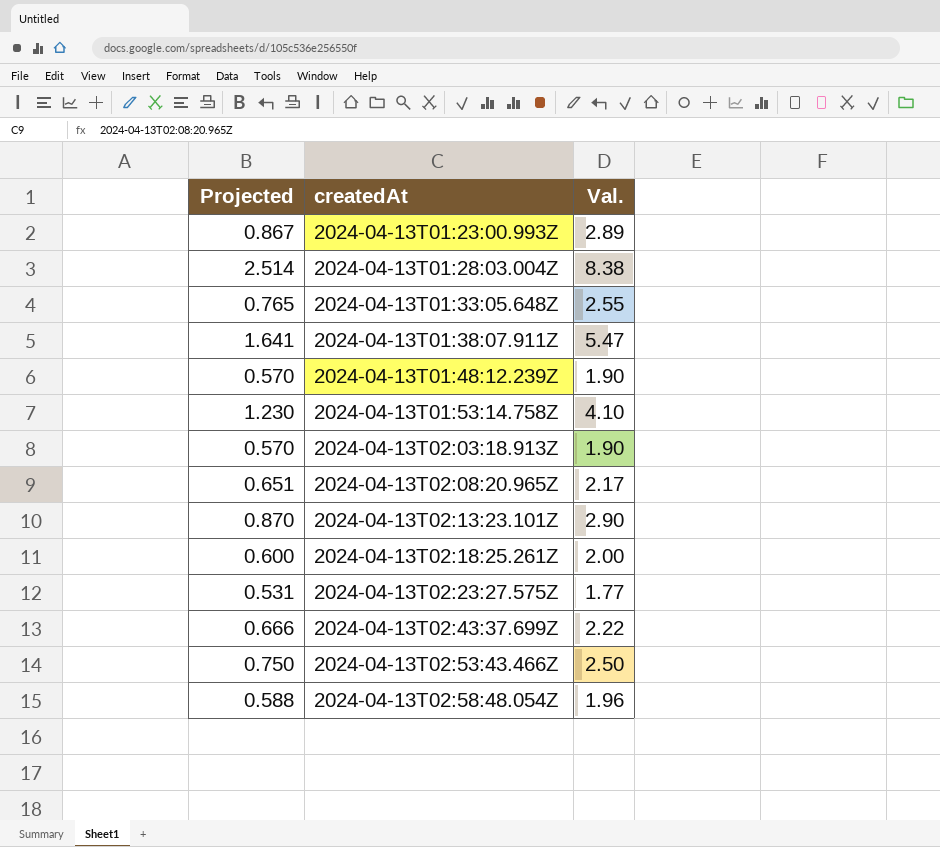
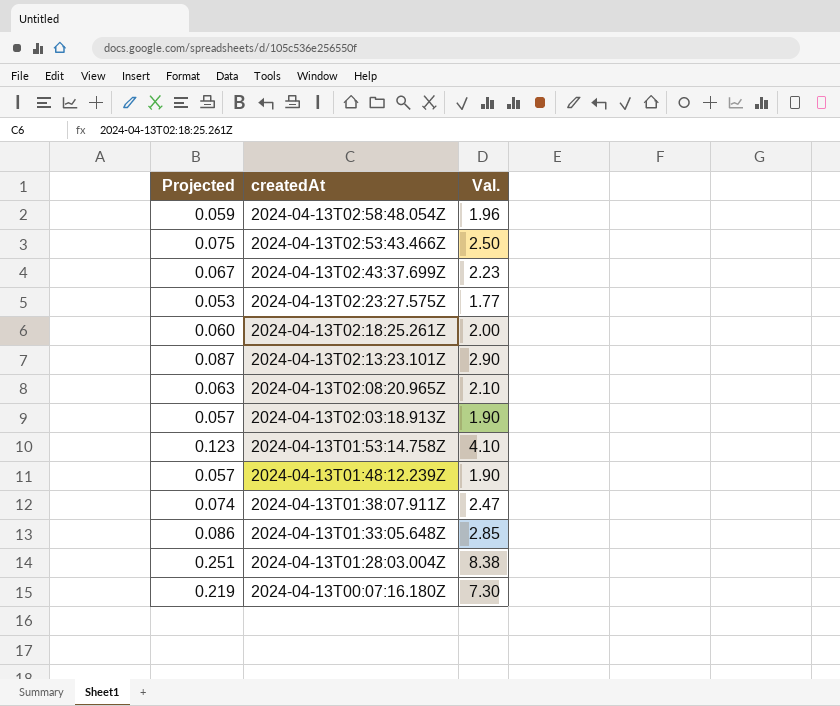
row order: createdAt ascending -> createdAt descending
column Projected | formula: [Val.] * 0.3 -> [Val.] * 0.03
row 2024-04-13T01:23:00.993Z: 0.867 | 2.89 -> none
2024-04-13T02:43:37.699Z | Val.: 2.22 -> 2.23
2024-04-13T02:08:20.965Z | Val.: 2.17 -> 2.10
2024-04-13T01:38:07.911Z | Val.: 5.47 -> 2.47
2024-04-13T01:33:05.648Z | Val.: 2.55 -> 2.85
row 2024-04-13T00:07:16.180Z: none -> 0.219 | 7.30

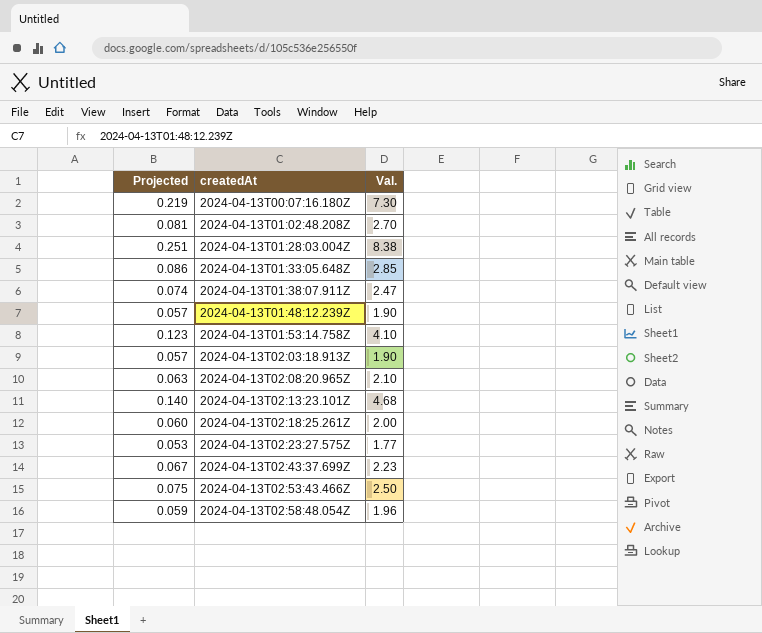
row order: createdAt descending -> createdAt ascending
row 2024-04-13T01:02:48.208Z: none -> 0.081 | 2.70
2024-04-13T02:13:23.101Z | Projected: 0.087 -> 0.140
2024-04-13T02:13:23.101Z | Val.: 2.90 -> 4.68

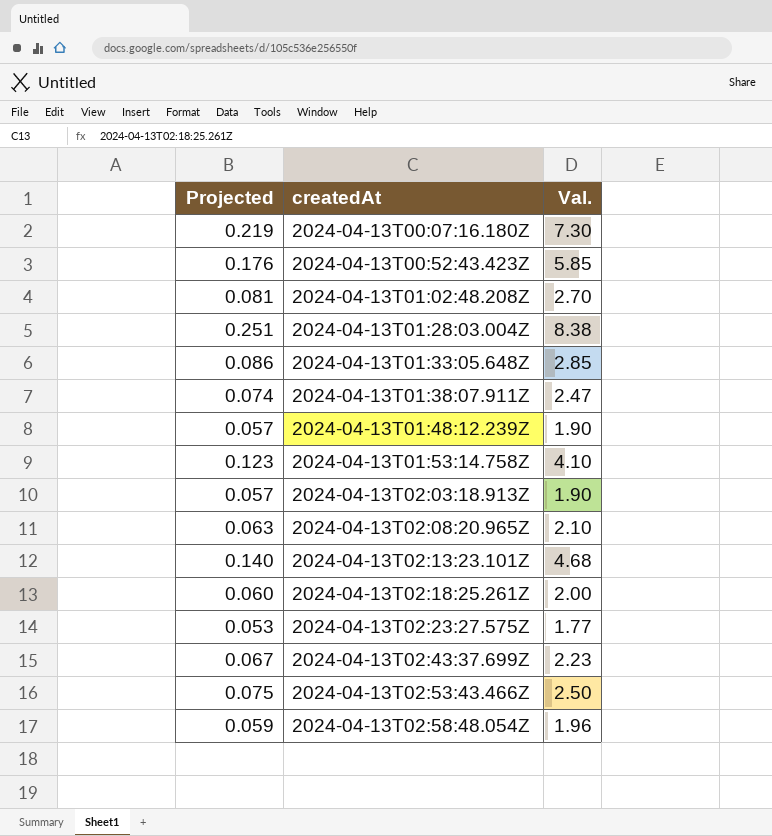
row 2024-04-13T00:52:43.423Z: none -> 0.176 | 5.85

